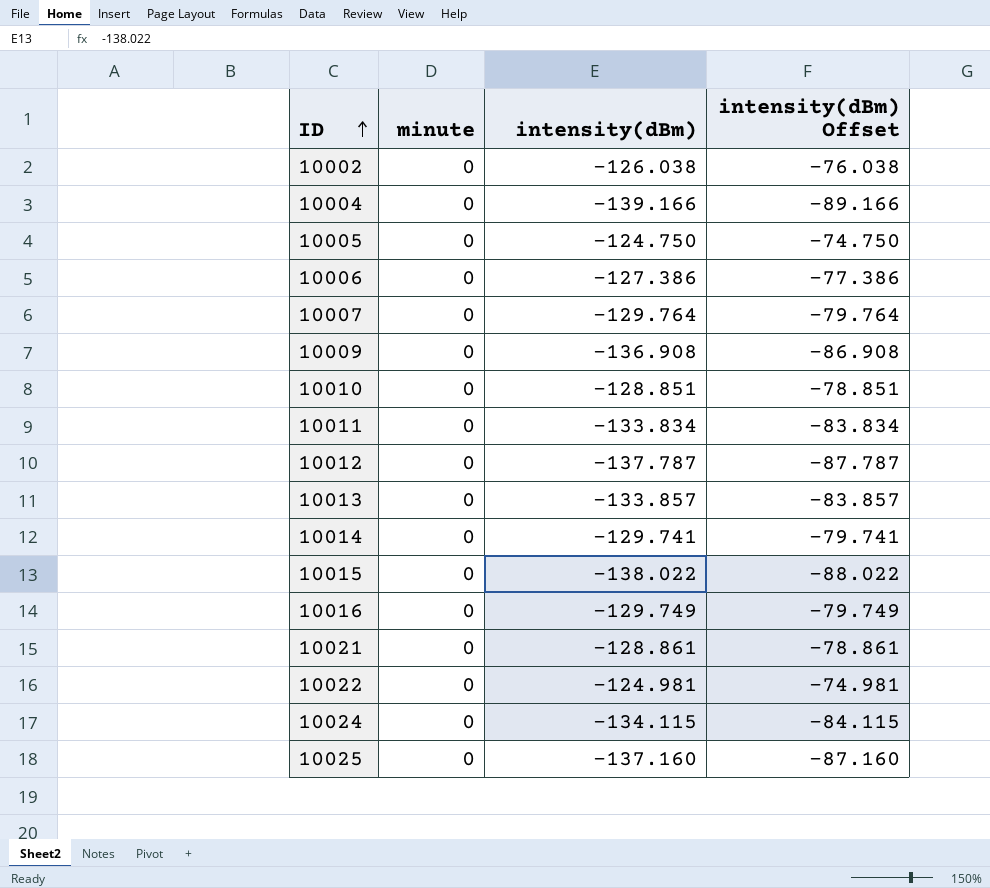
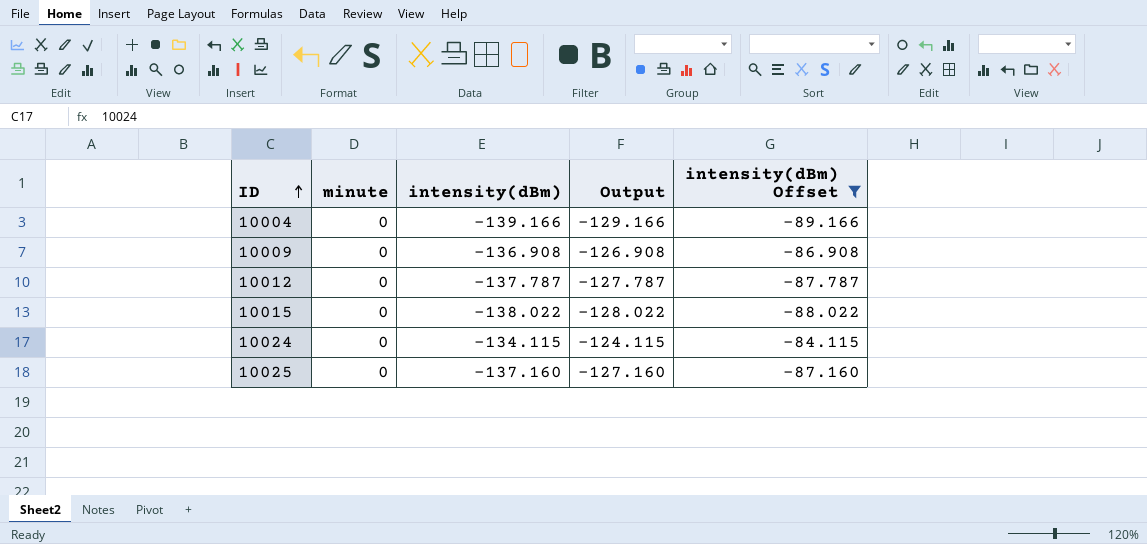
filter: none -> intensity(dBm) Offset <= -84.115
column Output | formula: none -> [intensity(dBm)] + 10

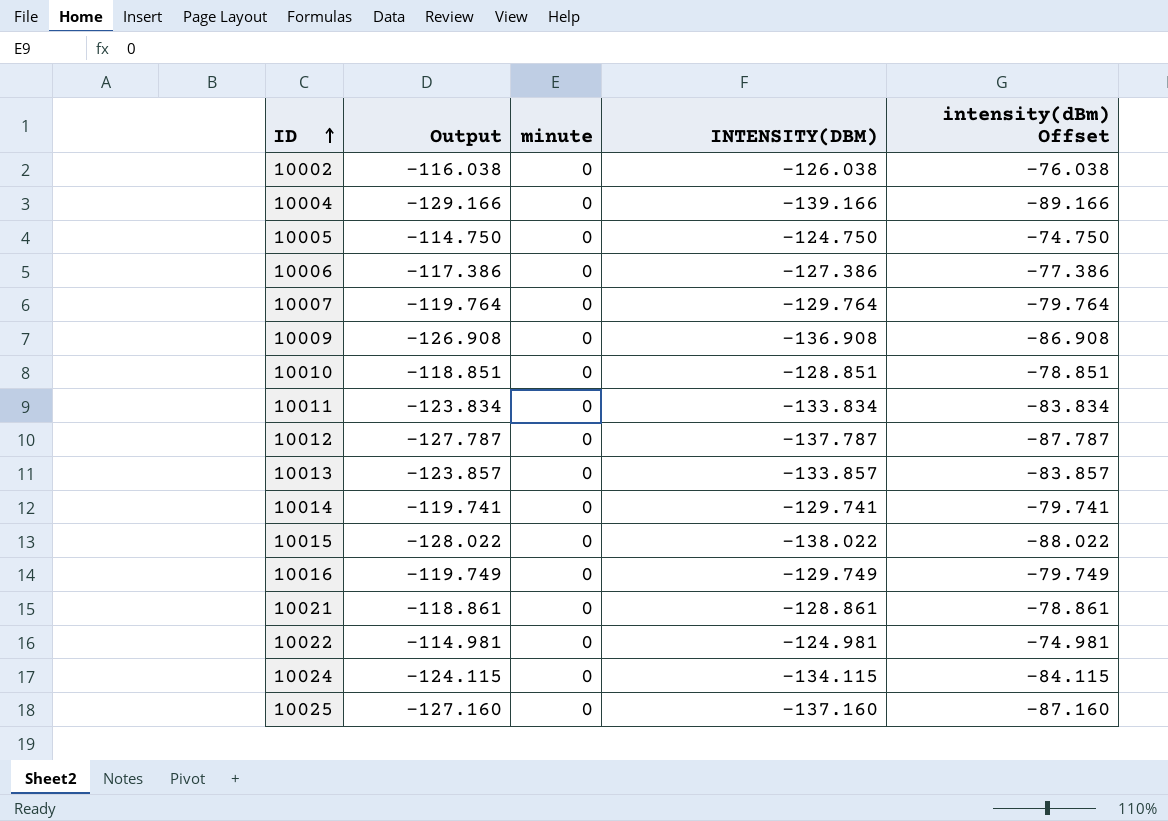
filter: intensity(dBm) Offset <= -84.115 -> none
column Output | position: 4 -> 2
column name: intensity(dBm) -> INTENSITY(DBM)

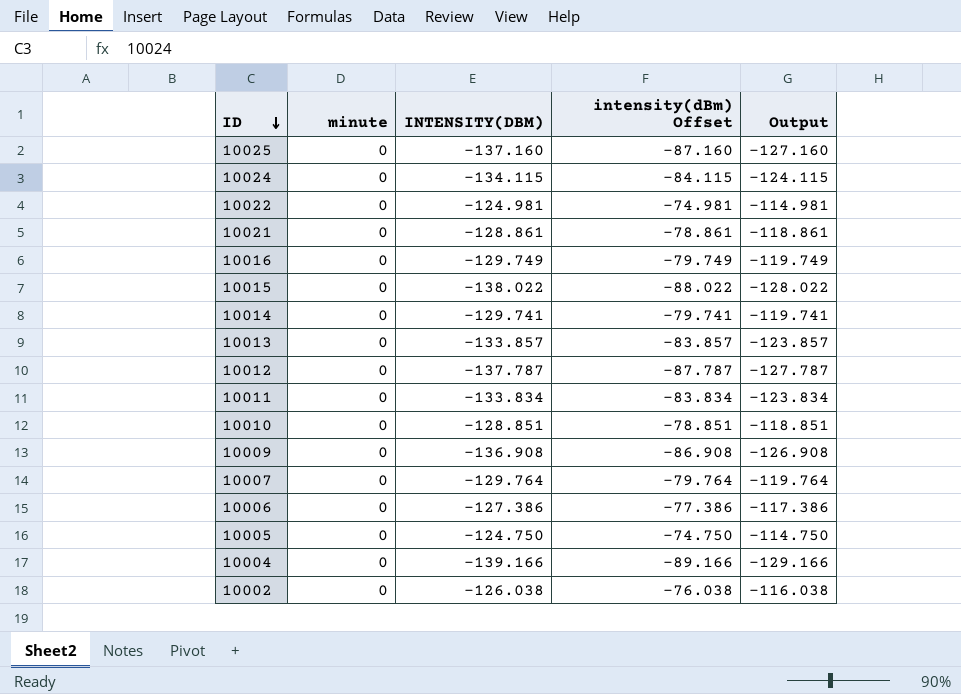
row order: ID ascending -> ID descending
column Output | position: 2 -> 5

